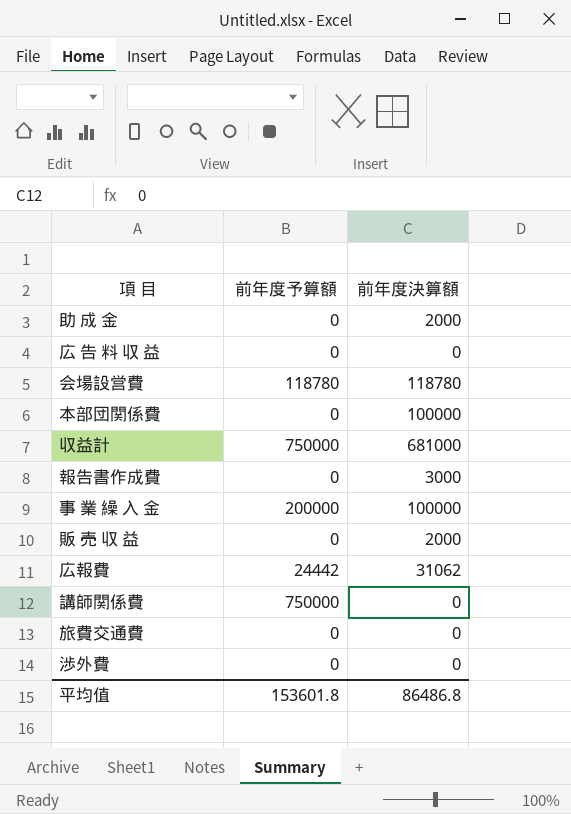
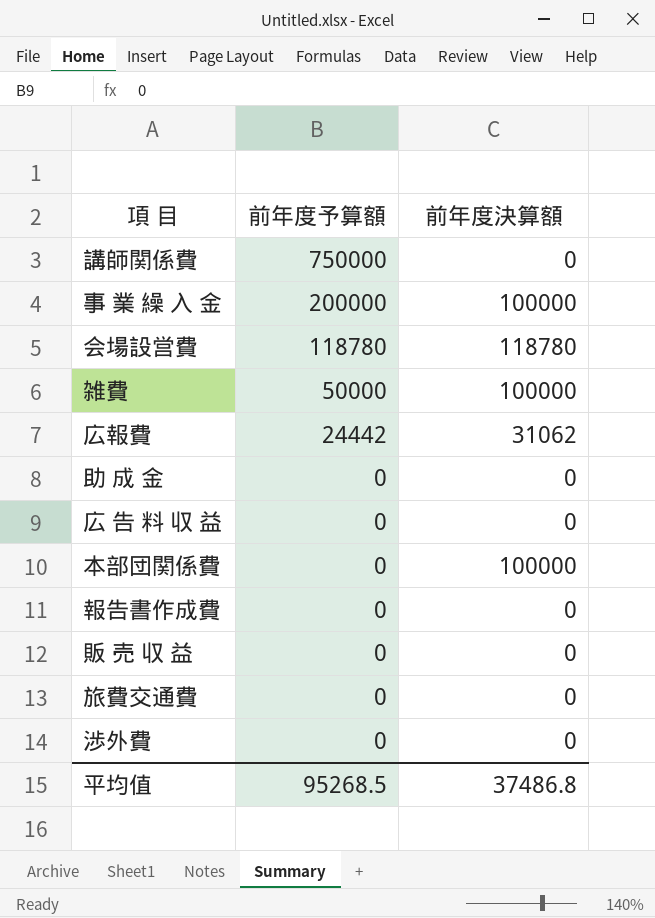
row order: none -> 前年度予算額 descending
row 収益計: 750000 | 681000 -> none
row 雑費: none -> 50000 | 100000
助 成 金 | 前年度決算額: 2000 -> 0
報告書作成費 | 前年度決算額: 3000 -> 0
販 売 収 益 | 前年度決算額: 2000 -> 0
平均值 | 前年度予算額: 153601.8 -> 95268.5
平均值 | 前年度決算額: 86486.8 -> 37486.8

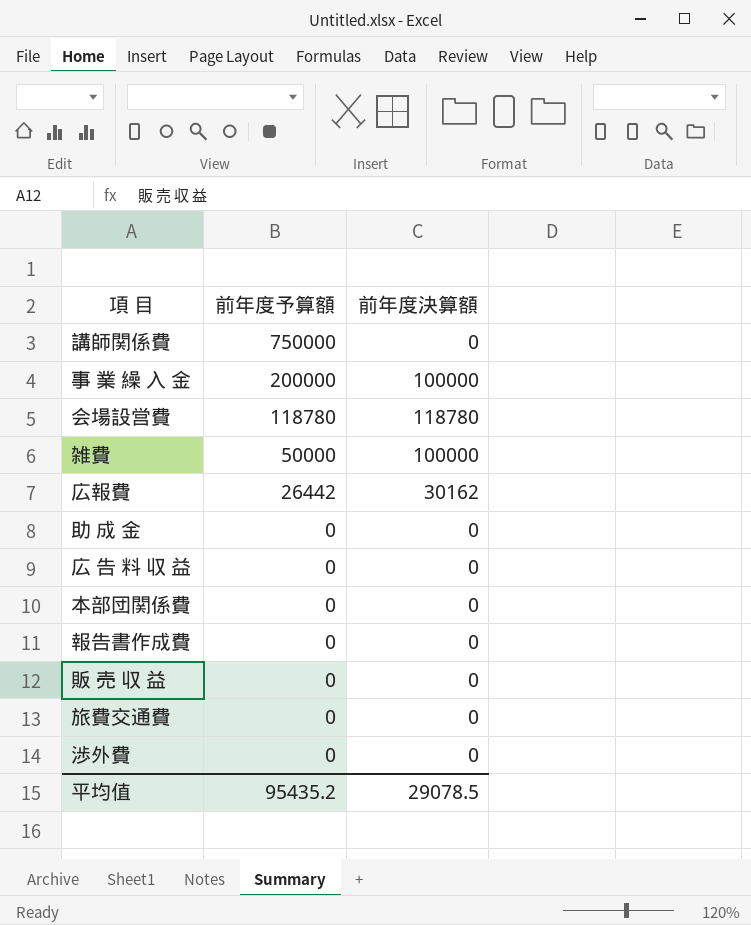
広報費 | 前年度予算額: 24442 -> 26442
広報費 | 前年度決算額: 31062 -> 30162
本部団関係費 | 前年度決算額: 100000 -> 0
平均值 | 前年度予算額: 95268.5 -> 95435.2
平均值 | 前年度決算額: 37486.8 -> 29078.5

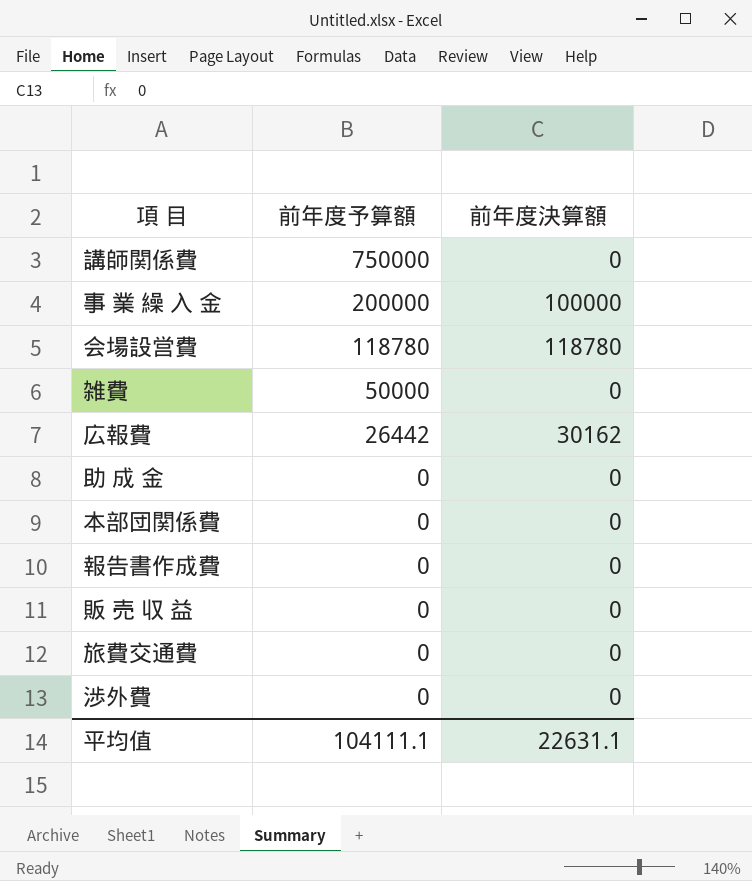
row 広 告 料 収 益: 0 | 0 -> none
雑費 | 前年度決算額: 100000 -> 0
平均值 | 前年度予算額: 95435.2 -> 104111.1
平均值 | 前年度決算額: 29078.5 -> 22631.1

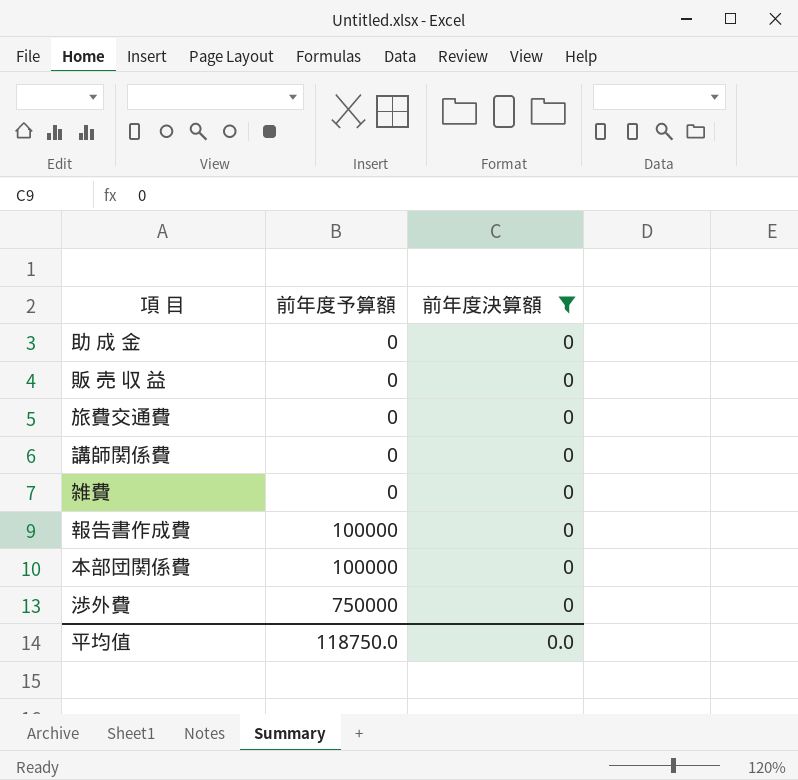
filter: none -> 前年度決算額 = 0
row order: 前年度予算額 descending -> 前年度予算額 ascending
講師関係費 | 前年度予算額: 750000 -> 0
雑費 | 前年度予算額: 50000 -> 0
報告書作成費 | 前年度予算額: 0 -> 100000
本部団関係費 | 前年度予算額: 0 -> 100000
渉外費 | 前年度予算額: 0 -> 750000
平均值 | 前年度予算額: 104111.1 -> 118750.0
平均值 | 前年度決算額: 22631.1 -> 0.0

